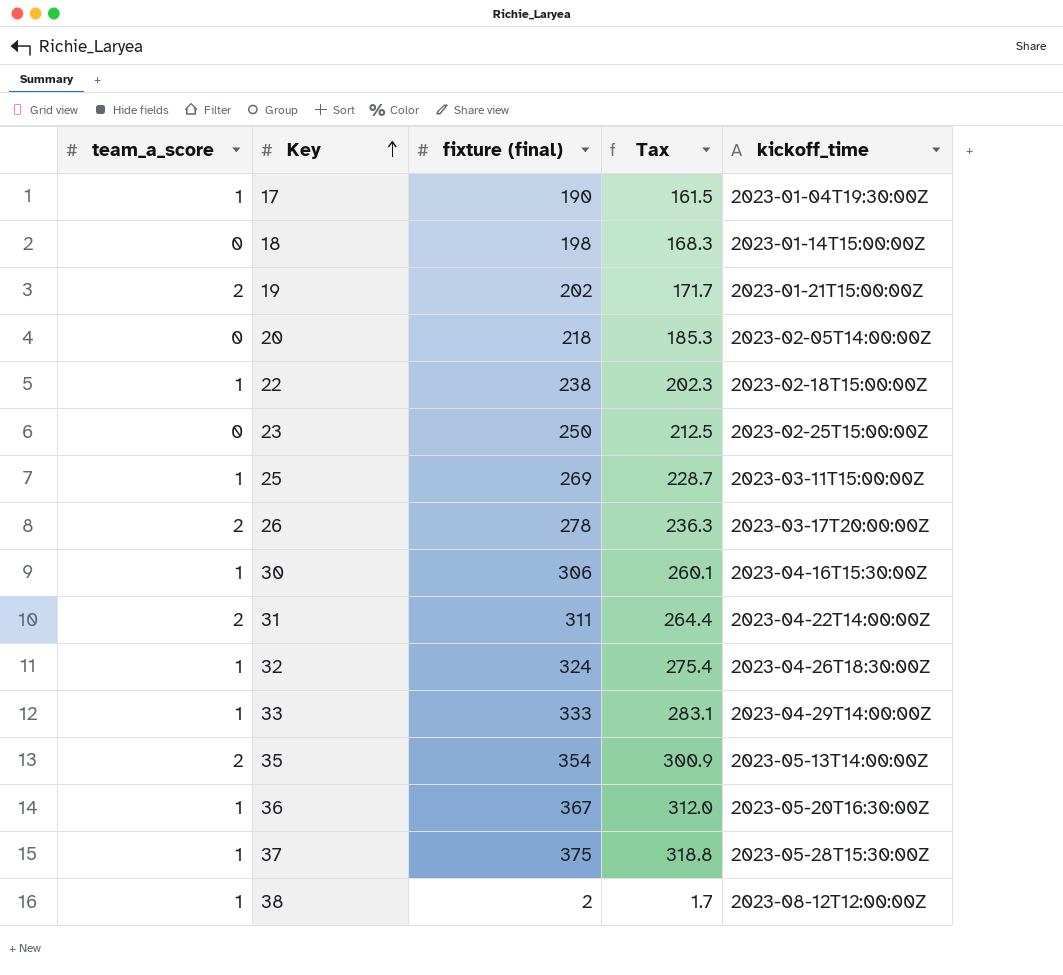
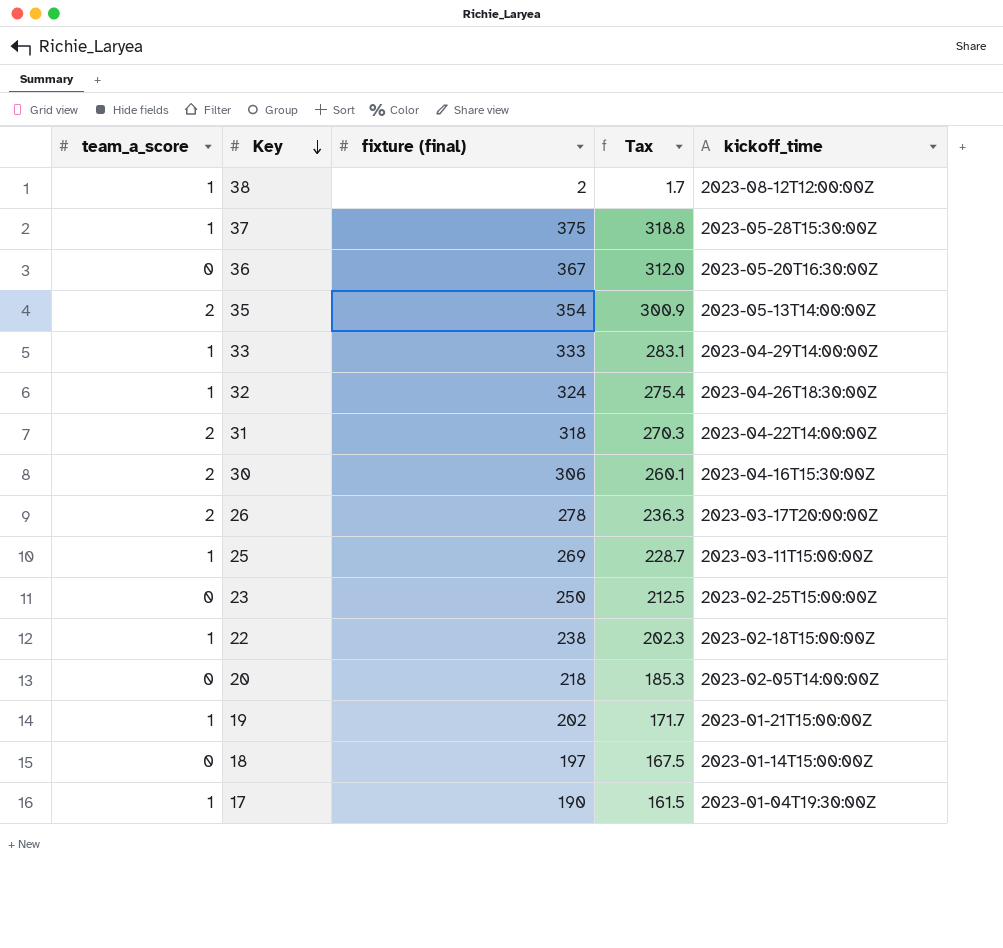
row order: Key ascending -> Key descending
36 | team_a_score: 1 -> 0
31 | fixture (final): 311 -> 318
31 | Tax: 264.4 -> 270.3
30 | team_a_score: 1 -> 2
19 | team_a_score: 2 -> 1
18 | fixture (final): 198 -> 197
18 | Tax: 168.3 -> 167.5

